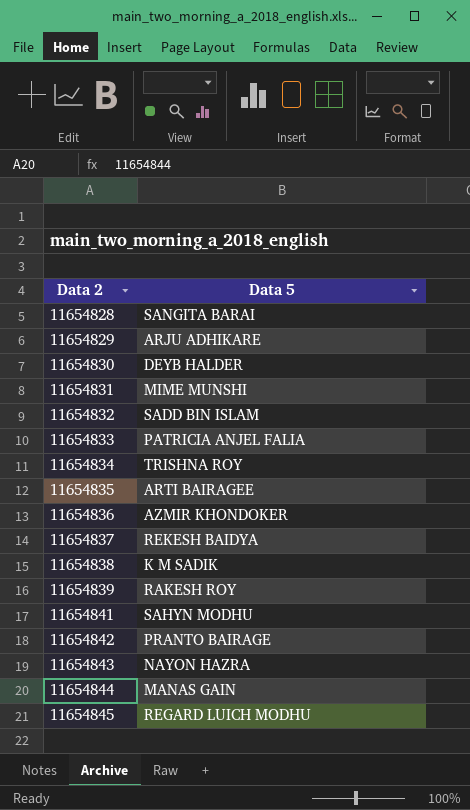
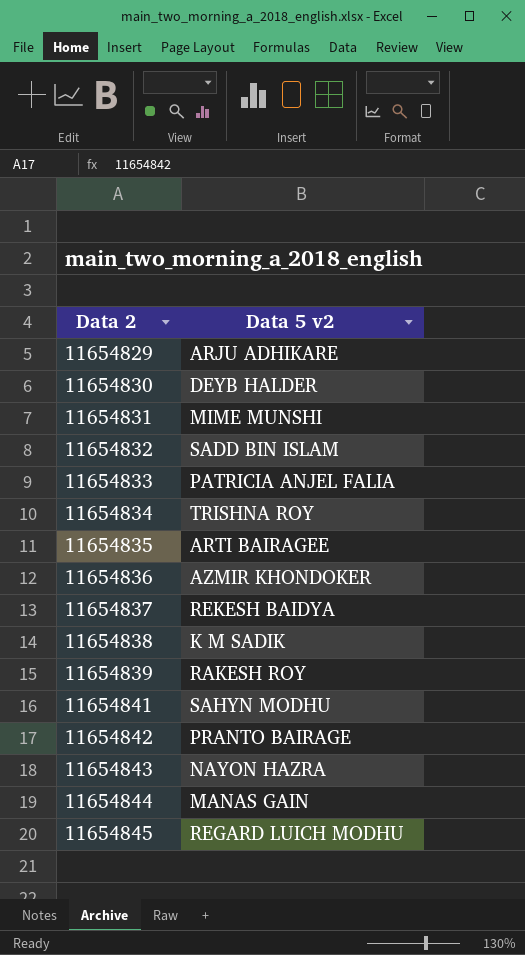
column name: Data 5 -> Data 5 v2
row 11654828: SANGITA BARAI -> none

